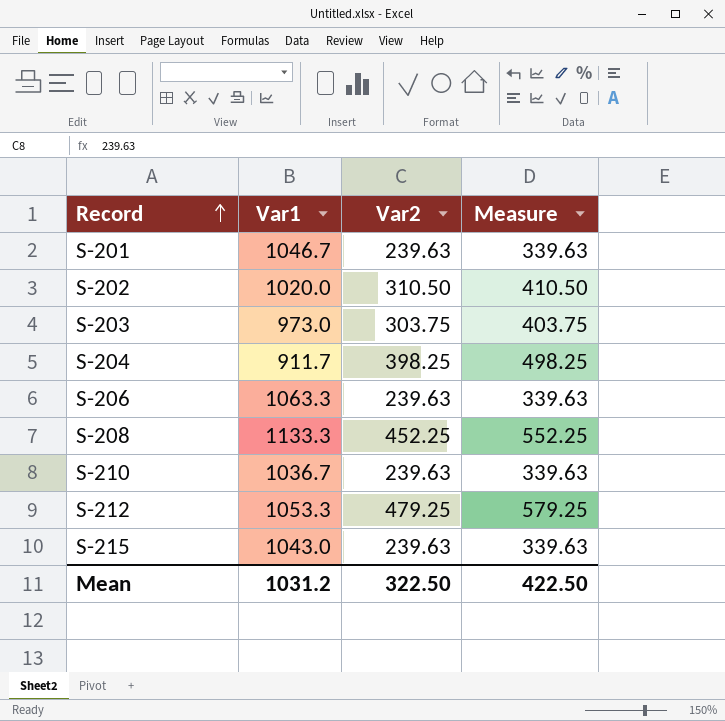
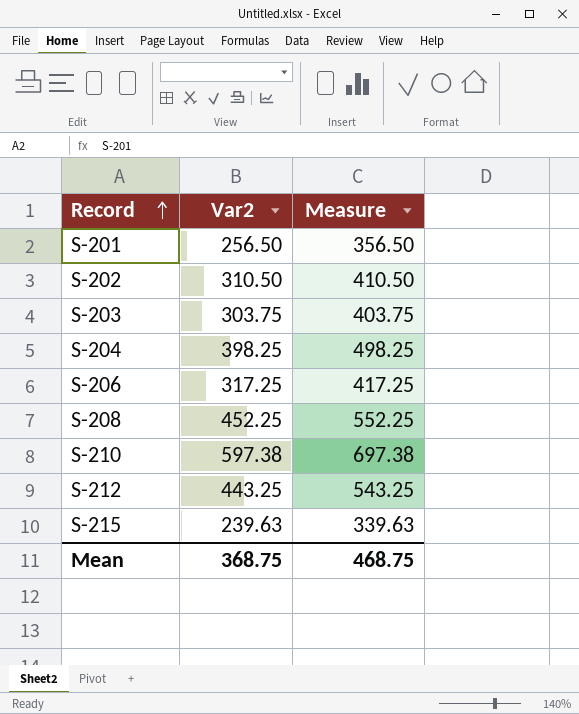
column Var1 | position: 2 -> none
S-201 | Var2: 239.63 -> 256.50
S-201 | Measure: 339.63 -> 356.50
S-206 | Var2: 239.63 -> 317.25
S-206 | Measure: 339.63 -> 417.25
S-210 | Var2: 239.63 -> 597.38
S-210 | Measure: 339.63 -> 697.38
S-212 | Var2: 479.25 -> 443.25
S-212 | Measure: 579.25 -> 543.25
Mean | Var2: 322.50 -> 368.75
Mean | Measure: 422.50 -> 468.75

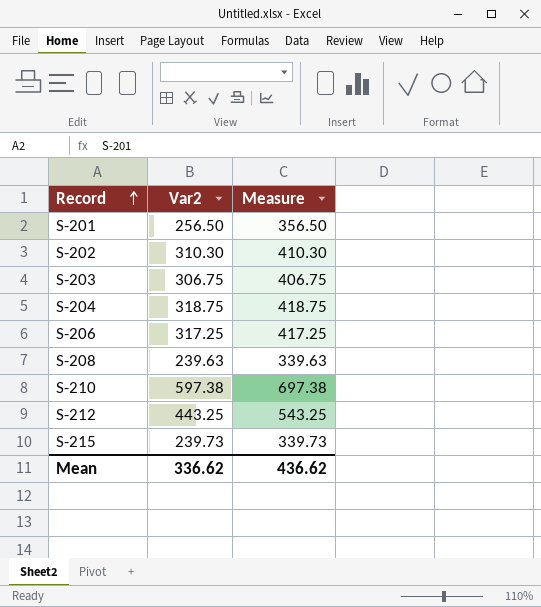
S-202 | Var2: 310.50 -> 310.30
S-202 | Measure: 410.50 -> 410.30
S-203 | Var2: 303.75 -> 306.75
S-203 | Measure: 403.75 -> 406.75
S-204 | Var2: 398.25 -> 318.75
S-204 | Measure: 498.25 -> 418.75
S-208 | Var2: 452.25 -> 239.63
S-208 | Measure: 552.25 -> 339.63
S-215 | Var2: 239.63 -> 239.73
S-215 | Measure: 339.63 -> 339.73
Mean | Var2: 368.75 -> 336.62
Mean | Measure: 468.75 -> 436.62

